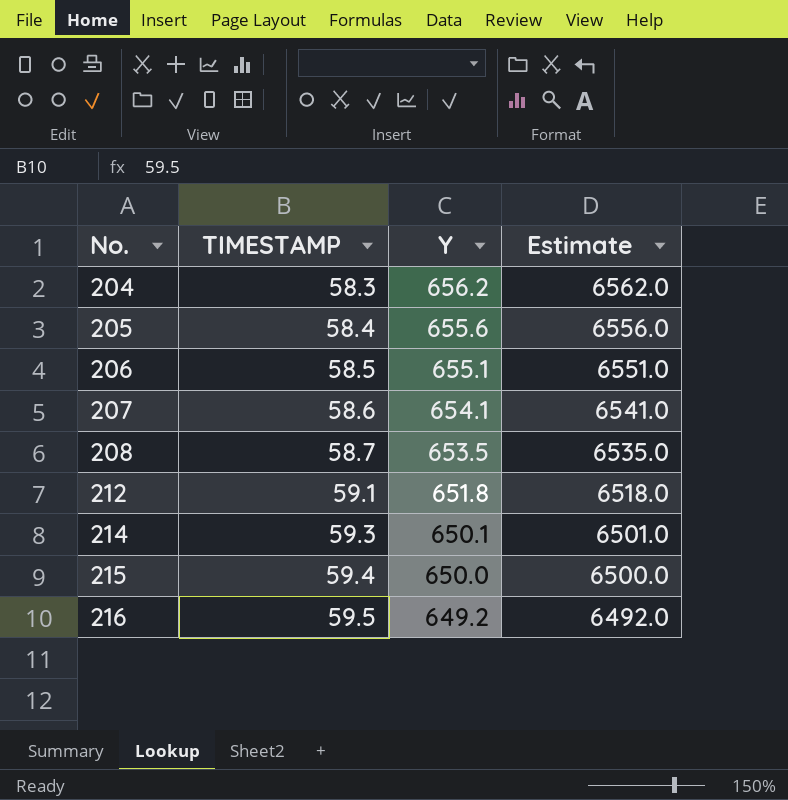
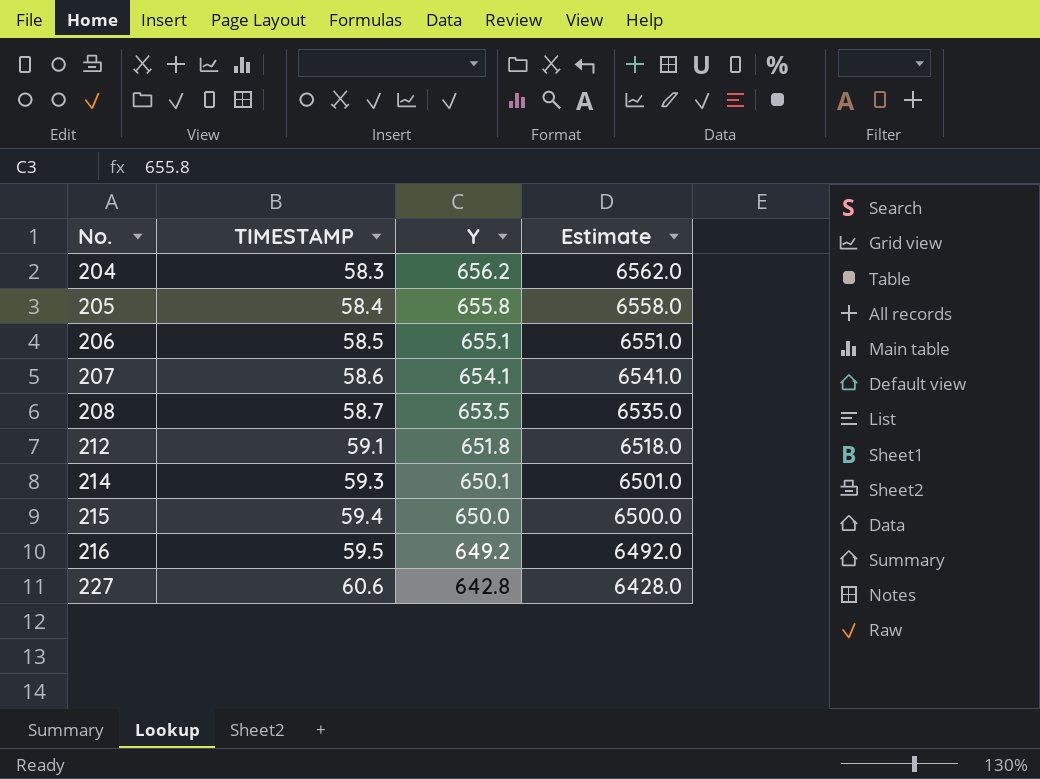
205 | Y: 655.6 -> 655.8
205 | Estimate: 6556.0 -> 6558.0
row 227: none -> 60.6 | 642.8 | 6428.0

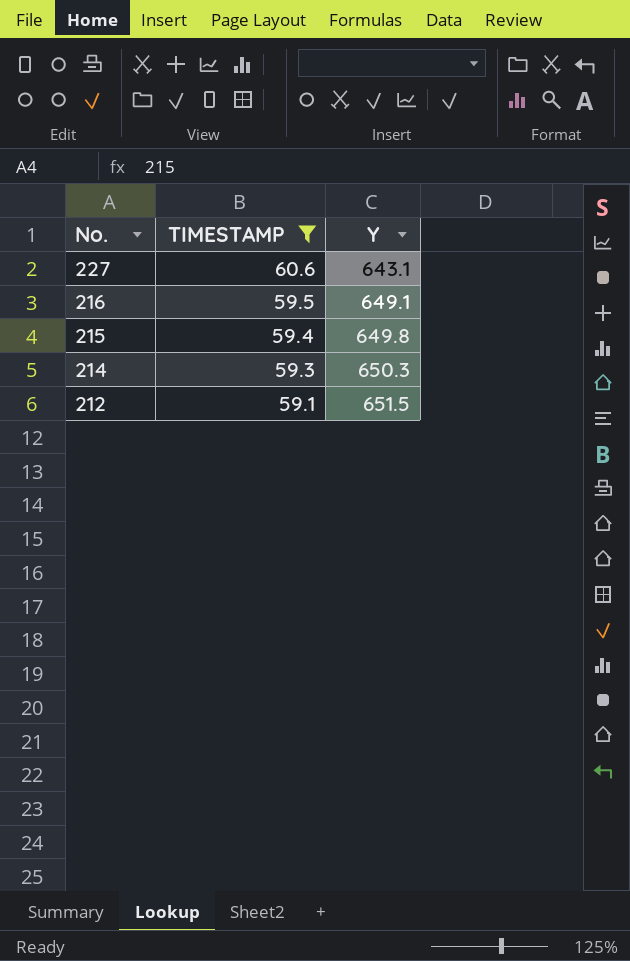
filter: none -> TIMESTAMP >= 59.1
row order: No. ascending -> No. descending
column Estimate | formula: [Y] * 10 -> none
227 | Y: 642.8 -> 643.1
216 | Y: 649.2 -> 649.1
215 | Y: 650.0 -> 649.8
214 | Y: 650.1 -> 650.3
212 | Y: 651.8 -> 651.5

